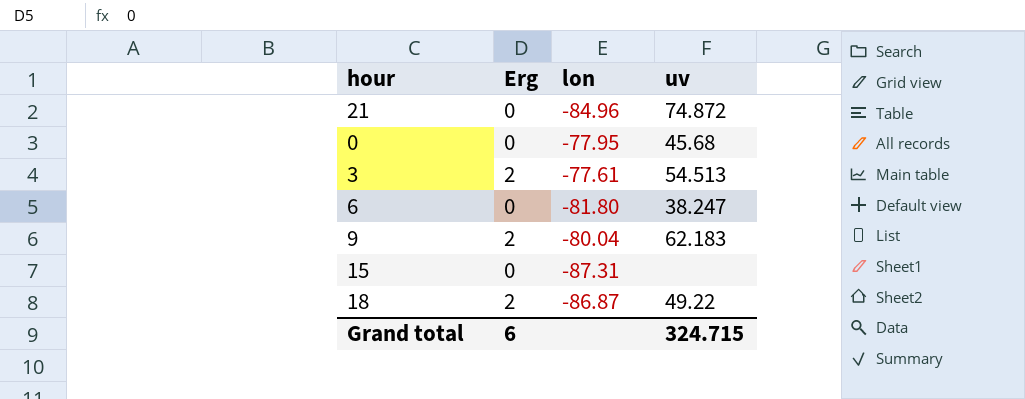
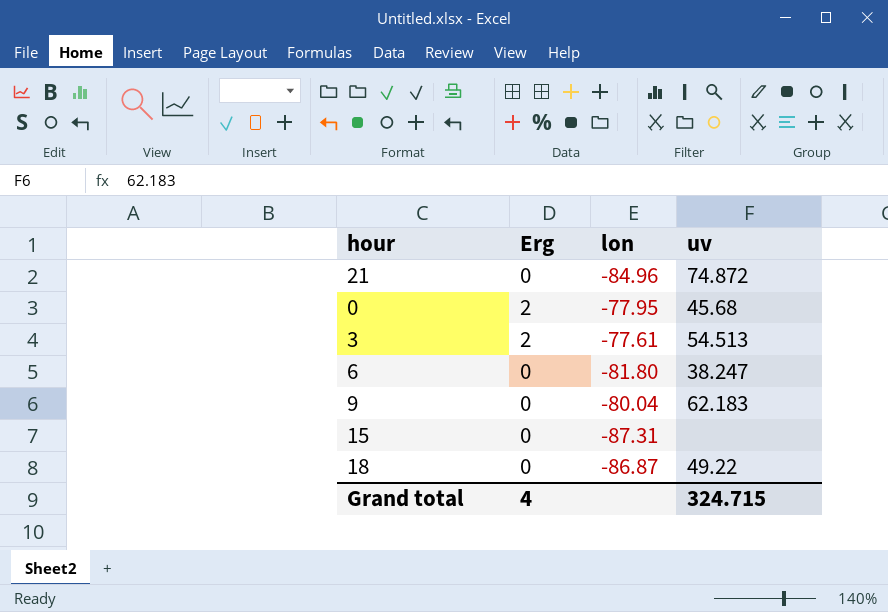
0 | Erg: 0 -> 2
9 | Erg: 2 -> 0
18 | Erg: 2 -> 0
Grand total | Erg: 6 -> 4

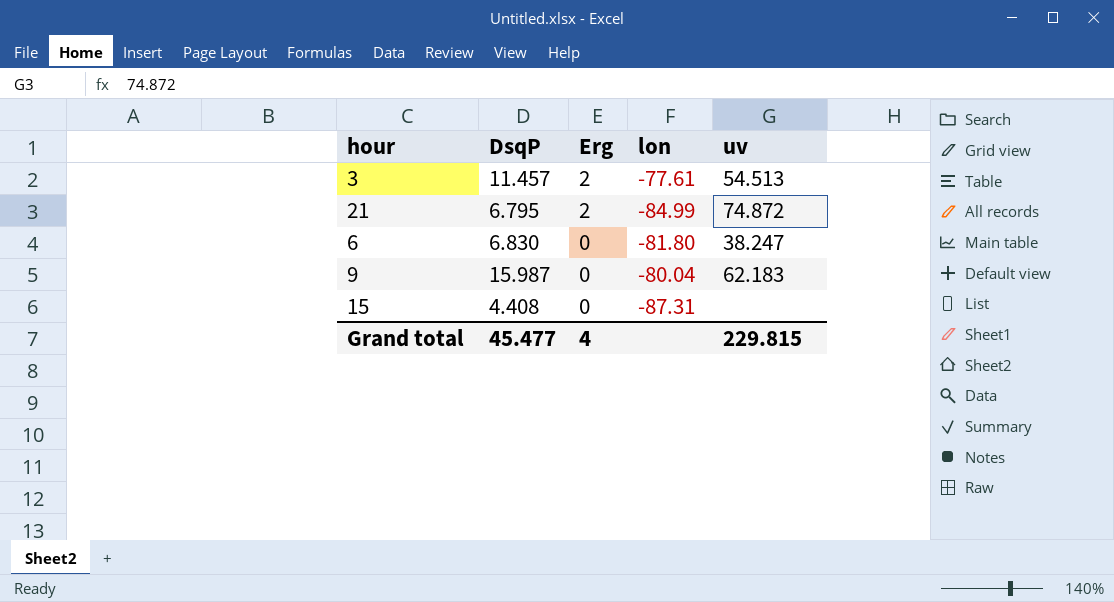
row order: none -> Erg descending
column DsqP | position: none -> 2
row 0: 2 | -77.95 | 45.68 -> none
row 18: 0 | -86.87 | 49.22 -> none
21 | Erg: 0 -> 2
21 | lon: -84.96 -> -84.99
Grand total | uv: 324.715 -> 229.815

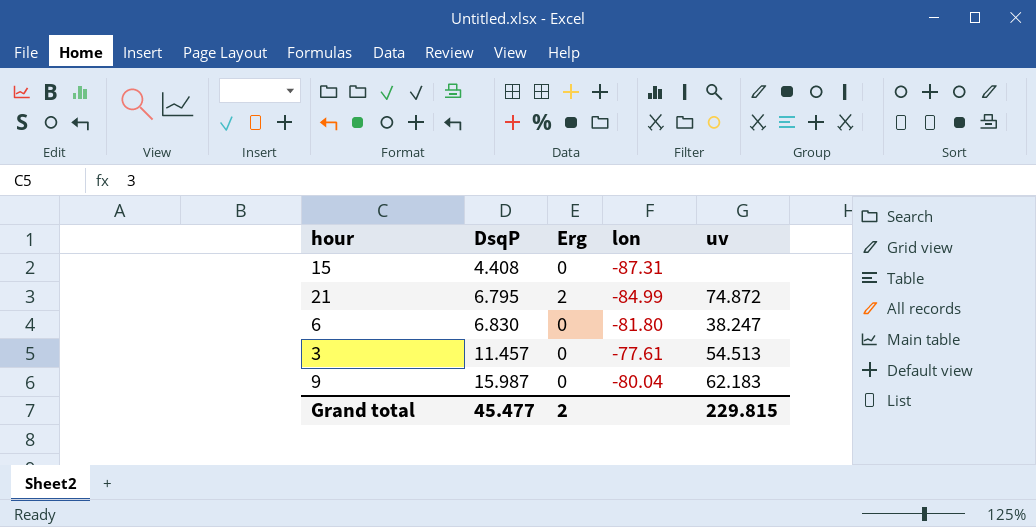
row order: Erg descending -> DsqP ascending
3 | Erg: 2 -> 0
Grand total | Erg: 4 -> 2

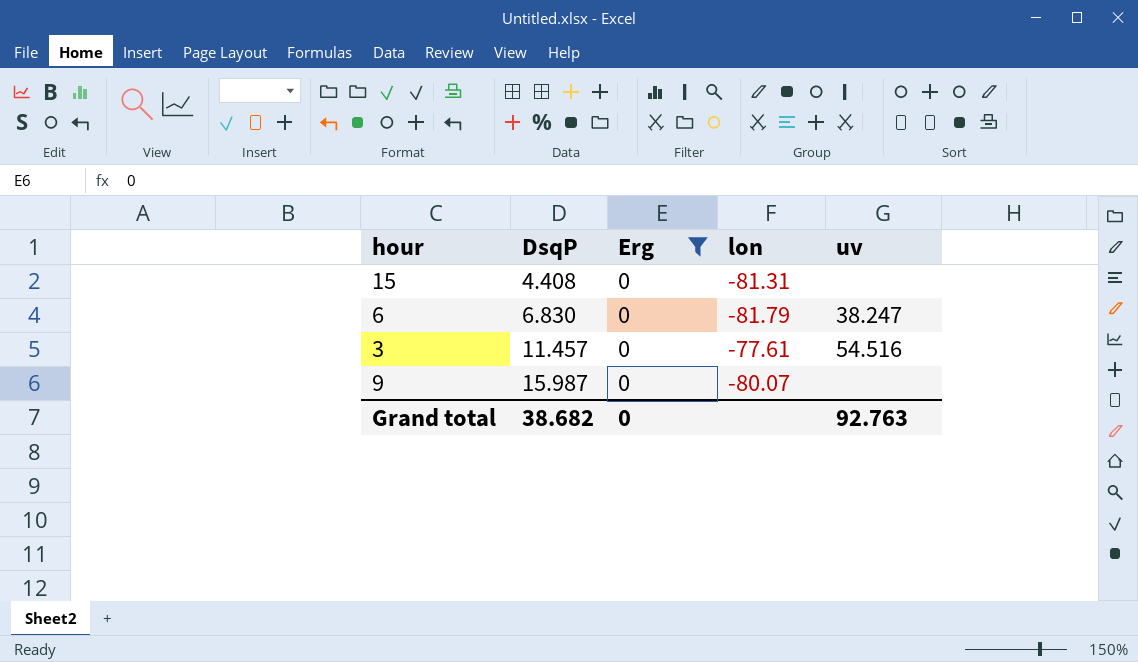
filter: none -> Erg = 0
15 | lon: -87.31 -> -81.31
6 | lon: -81.80 -> -81.79
3 | uv: 54.513 -> 54.516
9 | lon: -80.04 -> -80.07
9 | uv: 62.183 -> none
Grand total | DsqP: 45.477 -> 38.682
Grand total | Erg: 2 -> 0
Grand total | uv: 229.815 -> 92.763

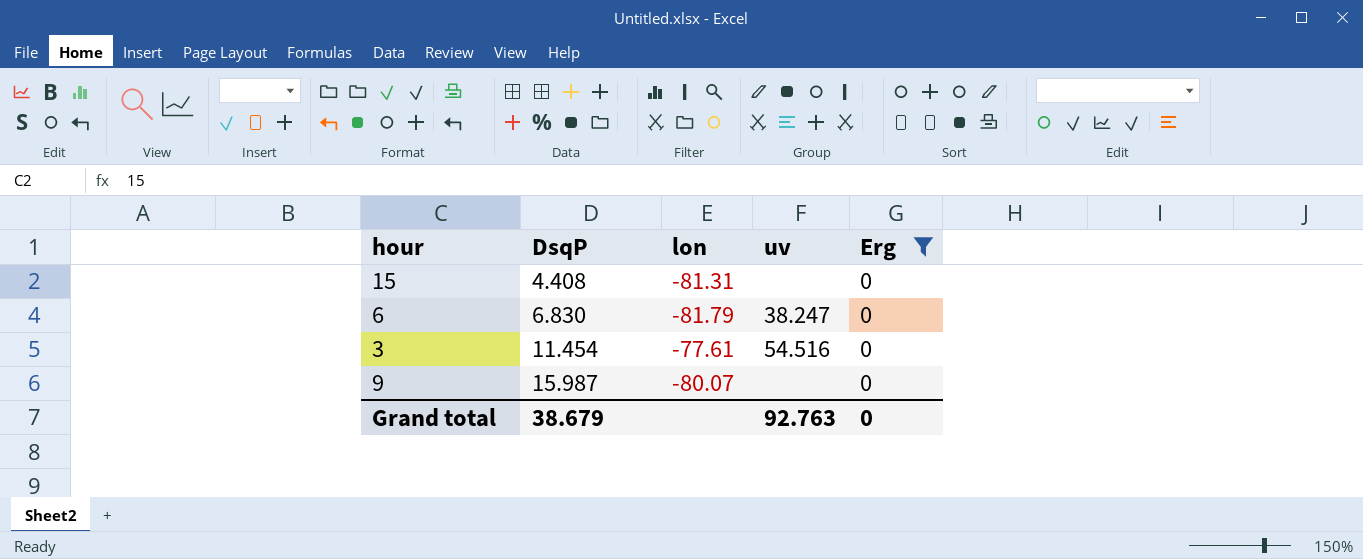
column Erg | position: 3 -> 5
3 | DsqP: 11.457 -> 11.454
Grand total | DsqP: 38.682 -> 38.679

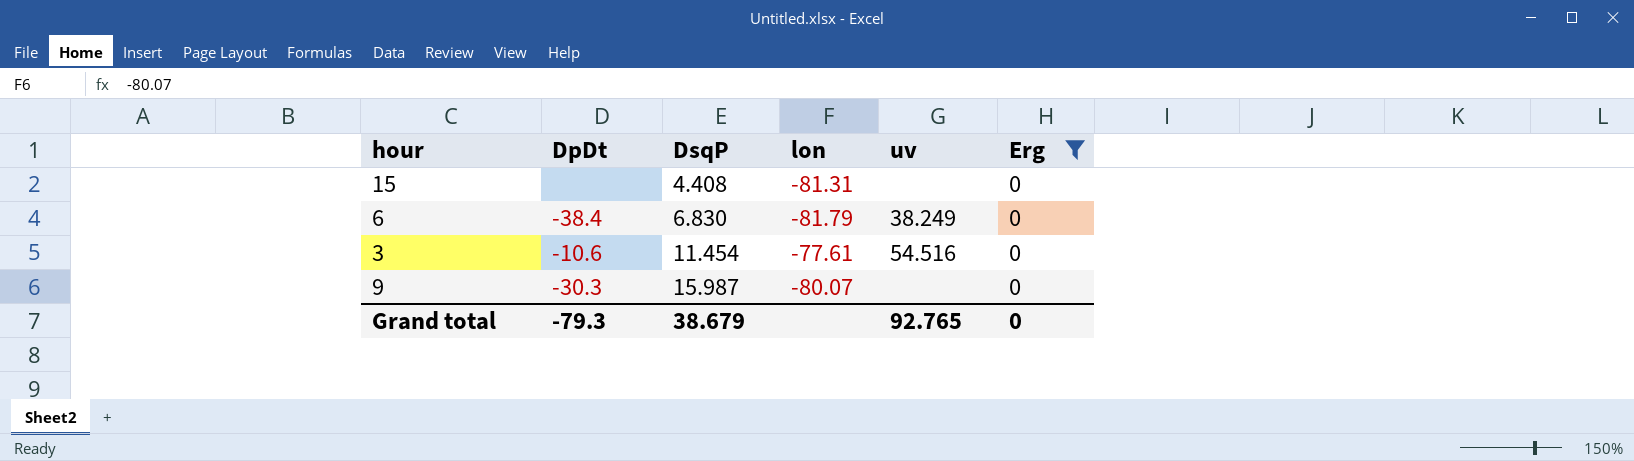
column DpDt | position: none -> 2
6 | uv: 38.247 -> 38.249
Grand total | uv: 92.763 -> 92.765

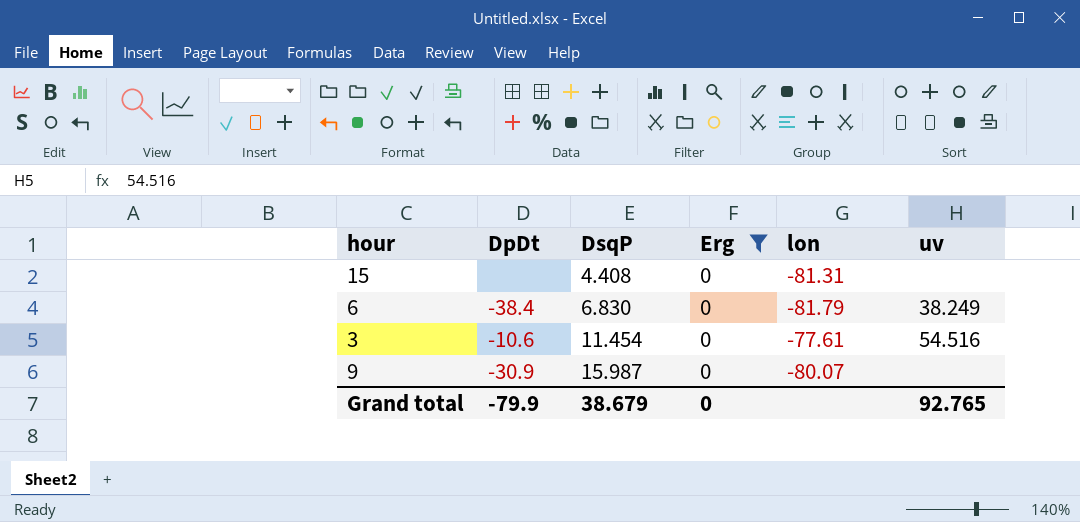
column Erg | position: 6 -> 4
9 | DpDt: -30.3 -> -30.9
Grand total | DpDt: -79.3 -> -79.9

